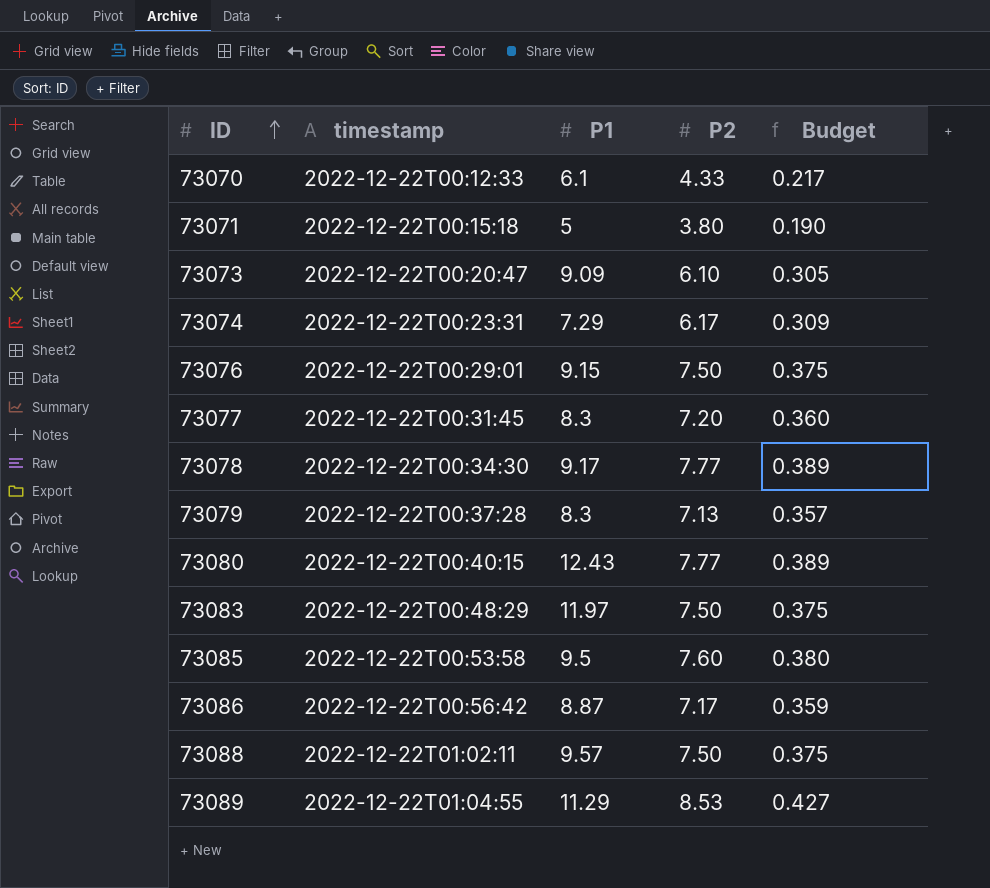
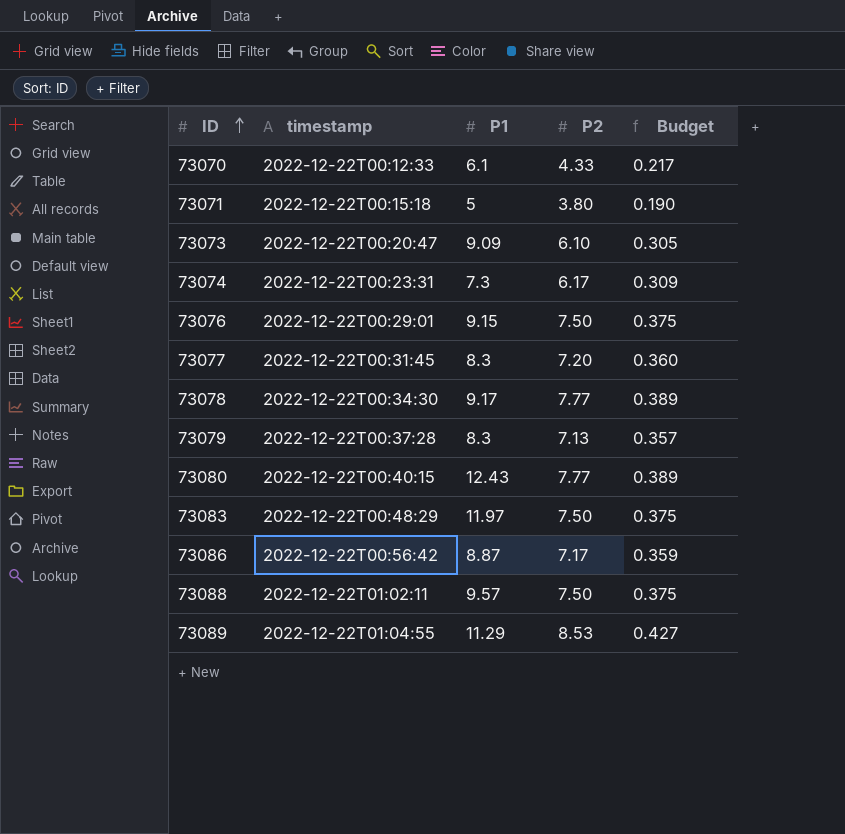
row 73085: 2022-12-22T00:53:58 | 9.5 | 7.60 | 0.380 -> none
73074 | P1: 7.29 -> 7.3

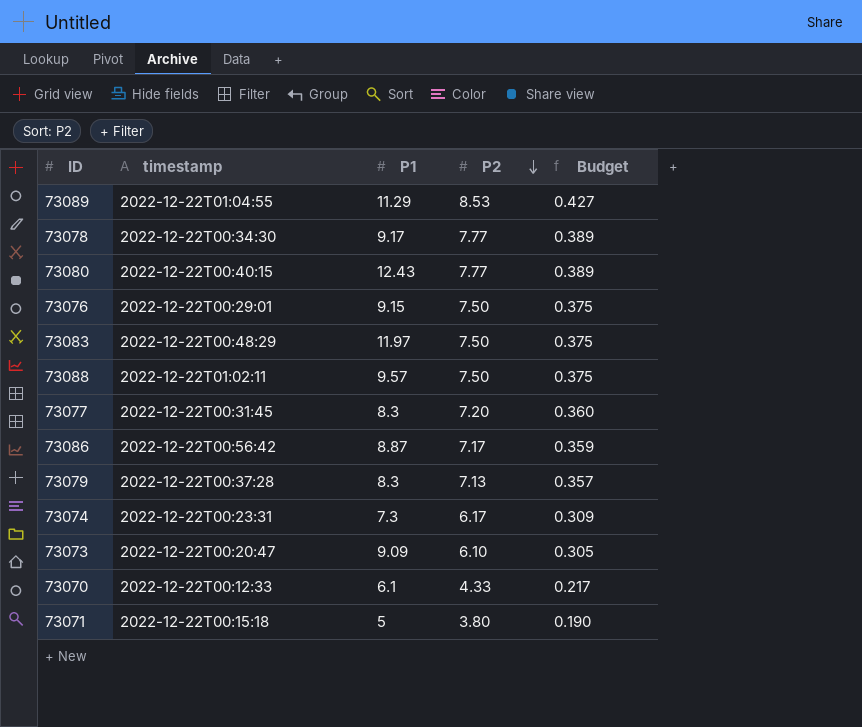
row order: ID ascending -> P2 descending

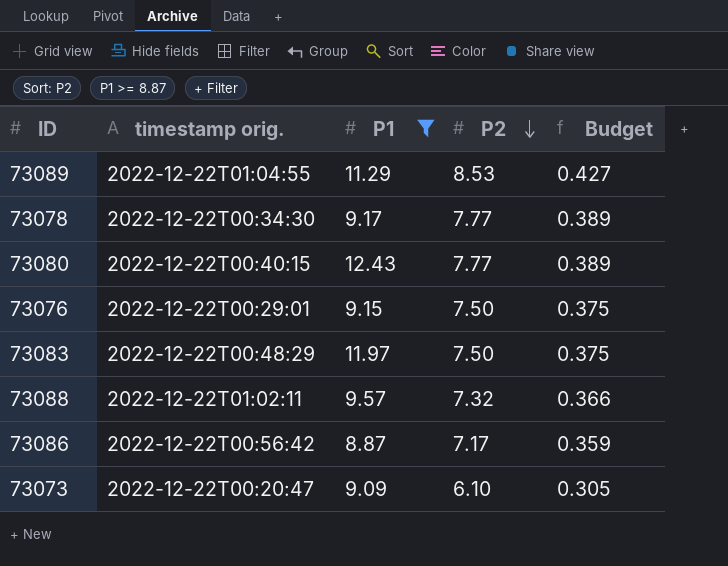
filter: none -> P1 >= 8.87
column name: timestamp -> timestamp orig.
73088 | P2: 7.50 -> 7.32
73088 | Budget: 0.375 -> 0.366

